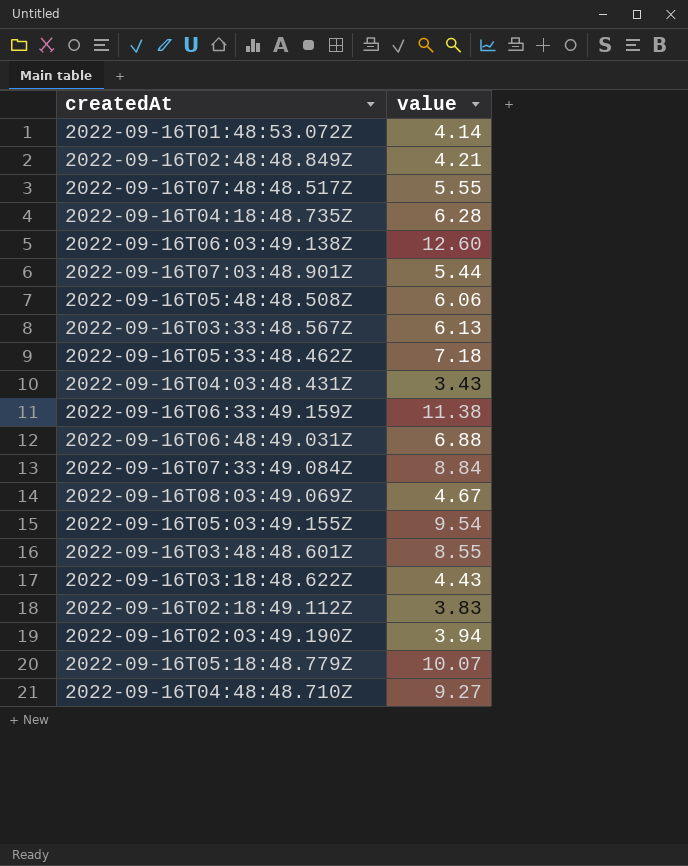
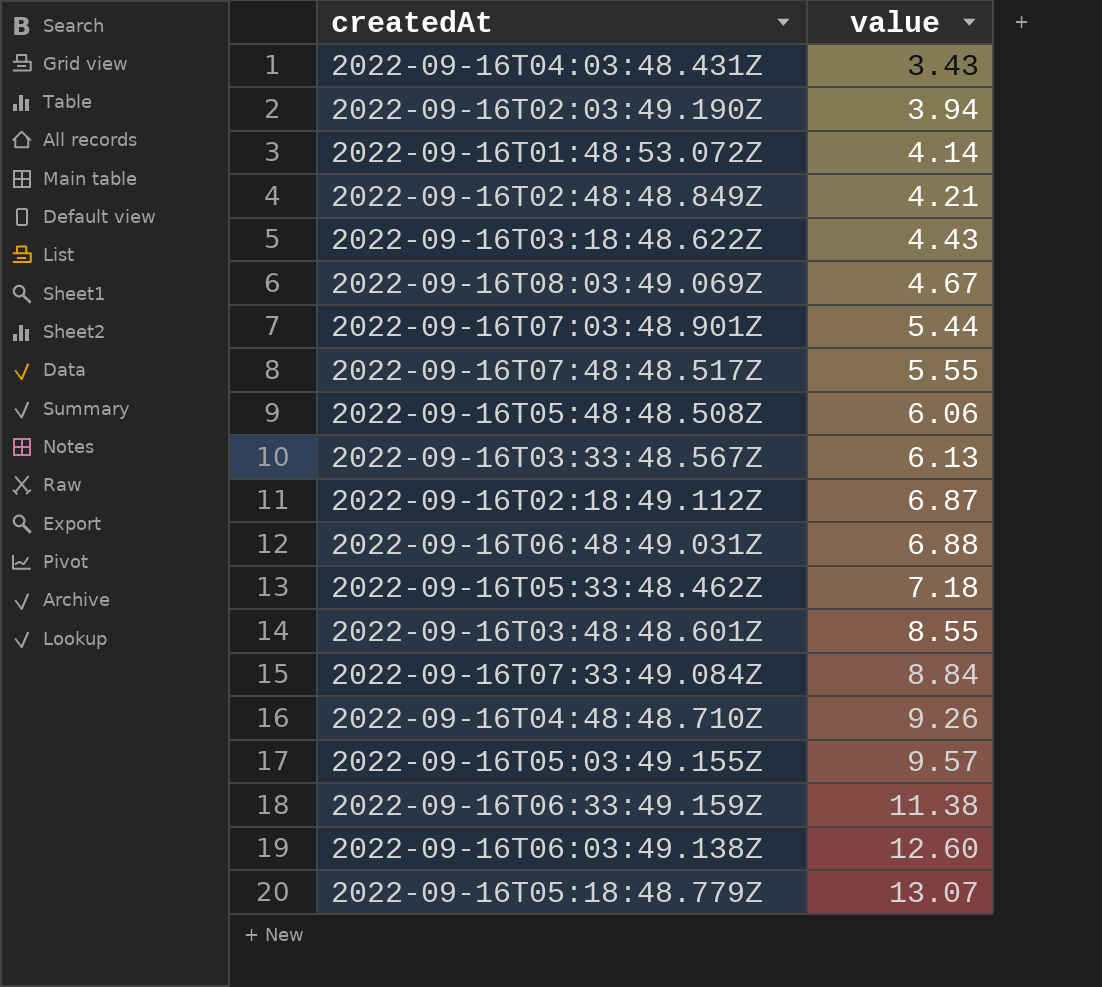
row order: none -> value ascending
row 2022-09-16T04:18:48.735Z: 6.28 -> none
2022-09-16T02:18:49.112Z | value: 3.83 -> 6.87
2022-09-16T04:48:48.710Z | value: 9.27 -> 9.26
2022-09-16T05:03:49.155Z | value: 9.54 -> 9.57
2022-09-16T05:18:48.779Z | value: 10.07 -> 13.07

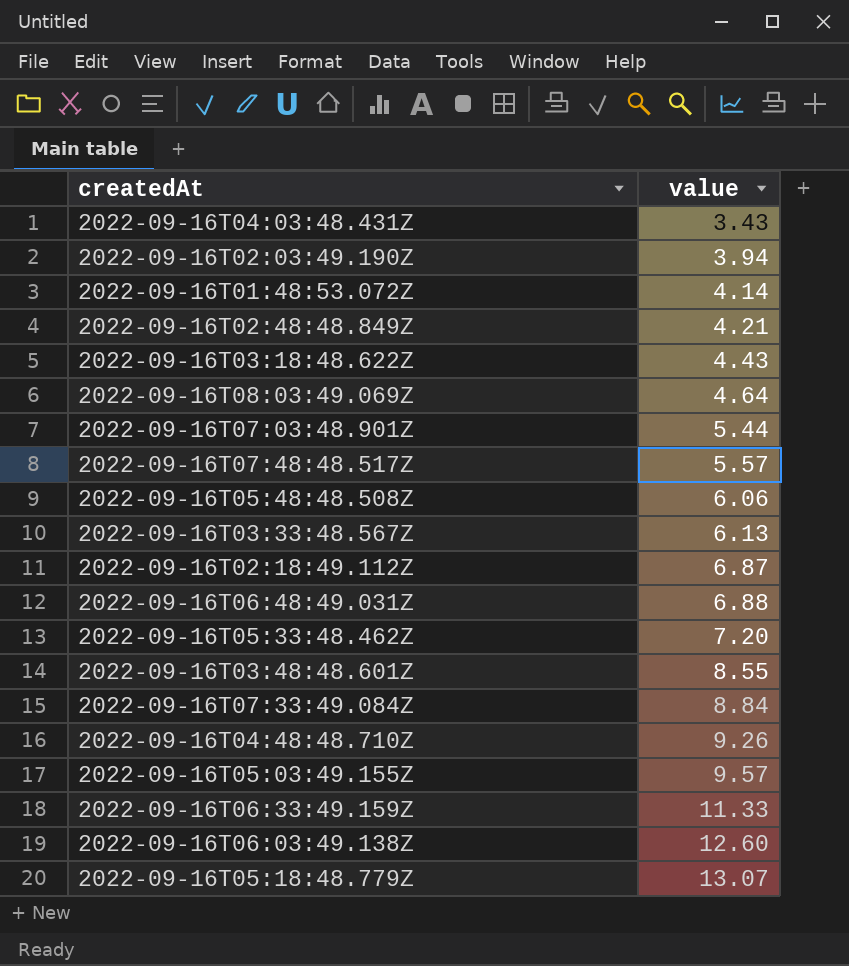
2022-09-16T08:03:49.069Z | value: 4.67 -> 4.64
2022-09-16T07:48:48.517Z | value: 5.55 -> 5.57
2022-09-16T05:33:48.462Z | value: 7.18 -> 7.20
2022-09-16T06:33:49.159Z | value: 11.38 -> 11.33

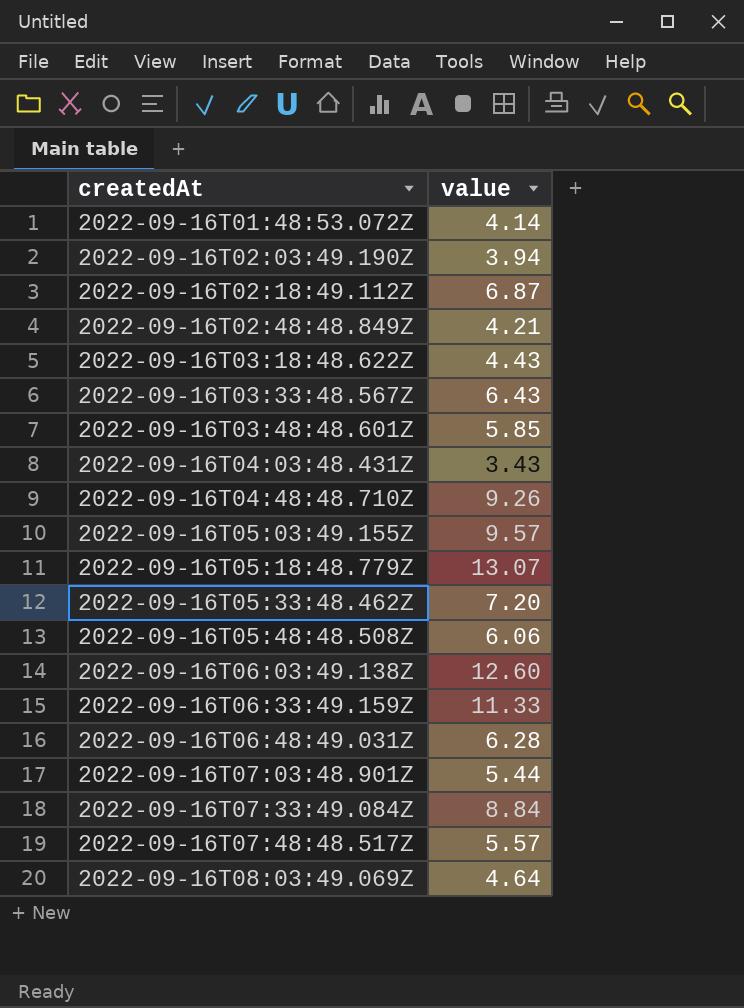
row order: value ascending -> createdAt ascending
2022-09-16T03:33:48.567Z | value: 6.13 -> 6.43
2022-09-16T03:48:48.601Z | value: 8.55 -> 5.85
2022-09-16T06:48:49.031Z | value: 6.88 -> 6.28

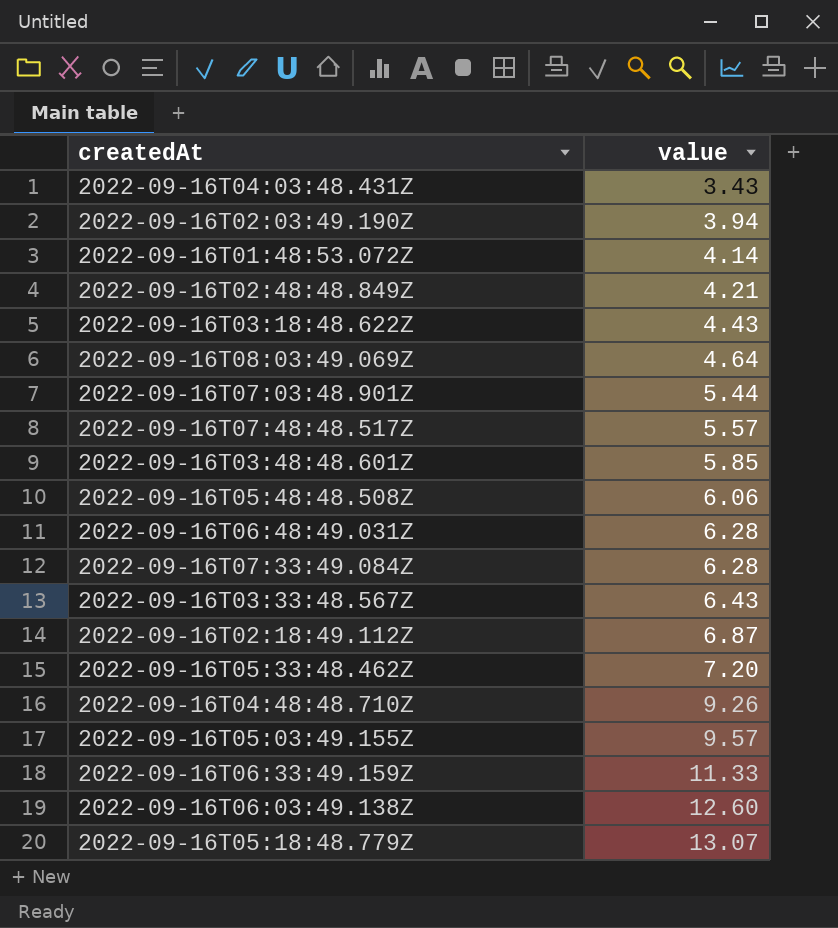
row order: createdAt ascending -> value ascending
2022-09-16T07:33:49.084Z | value: 8.84 -> 6.28

